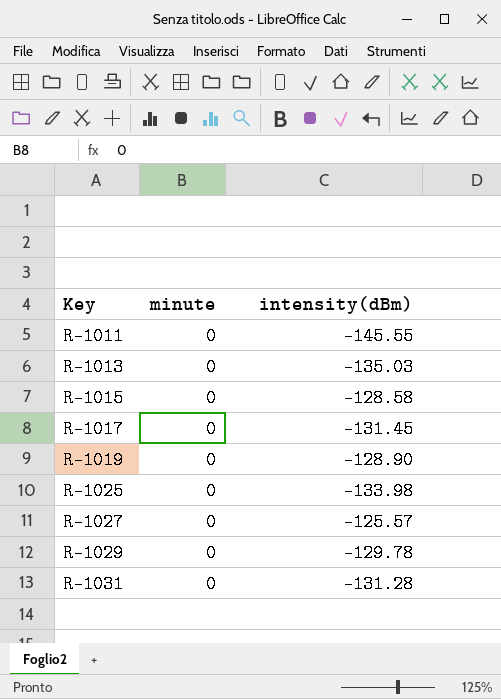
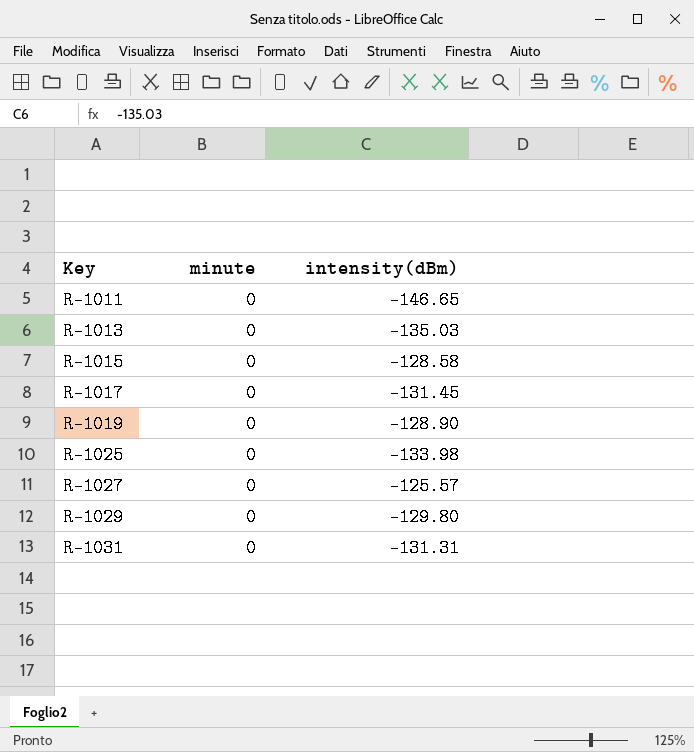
R-1011 | intensity(dBm): -145.55 -> -146.65
R-1029 | intensity(dBm): -129.78 -> -129.80
R-1031 | intensity(dBm): -131.28 -> -131.31

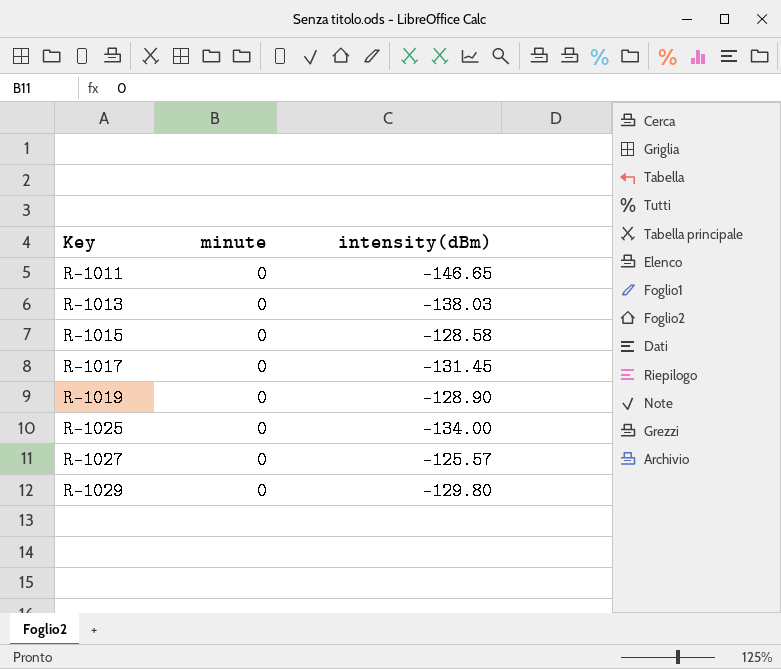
row R-1031: 0 | -131.31 -> none
R-1013 | intensity(dBm): -135.03 -> -138.03
R-1025 | intensity(dBm): -133.98 -> -134.00

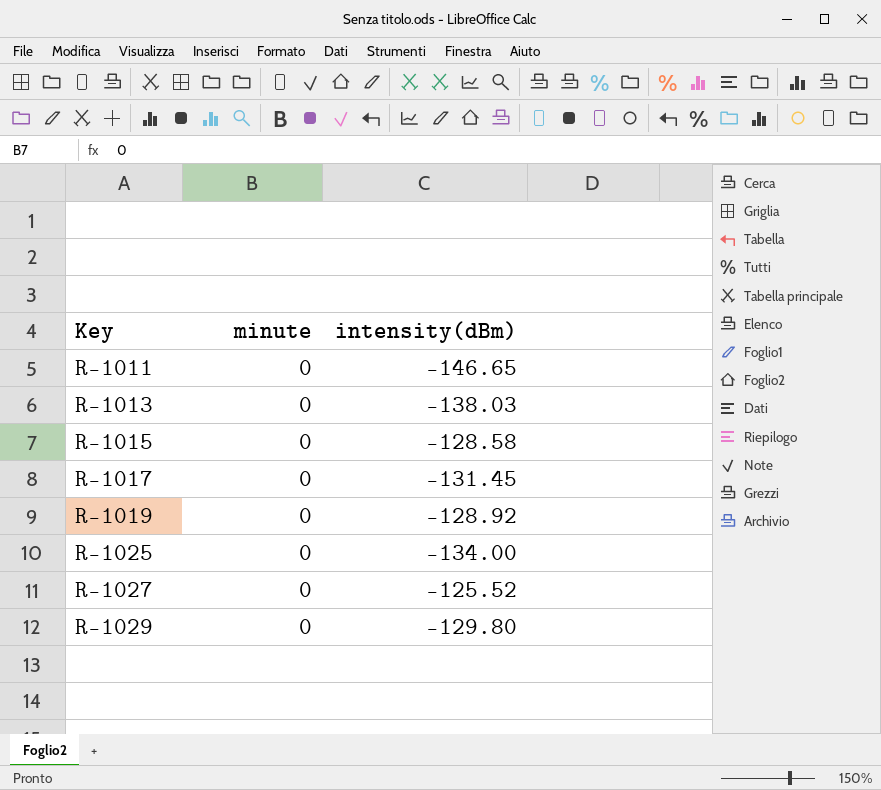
R-1019 | intensity(dBm): -128.90 -> -128.92
R-1027 | intensity(dBm): -125.57 -> -125.52

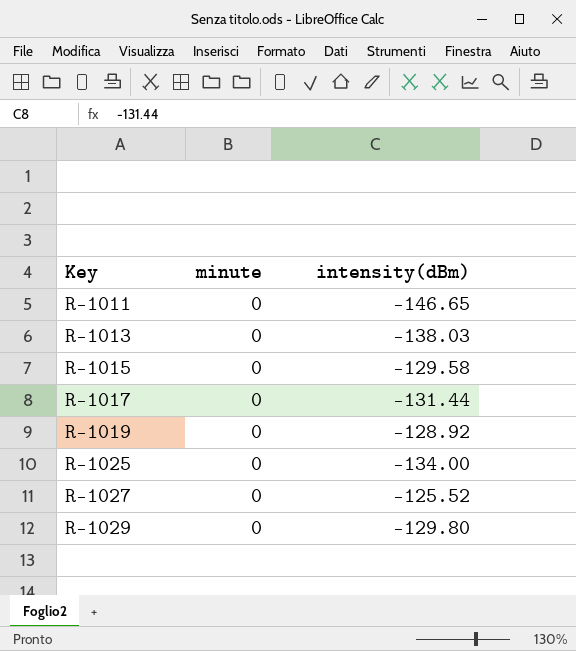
R-1015 | intensity(dBm): -128.58 -> -129.58
R-1017 | intensity(dBm): -131.45 -> -131.44

